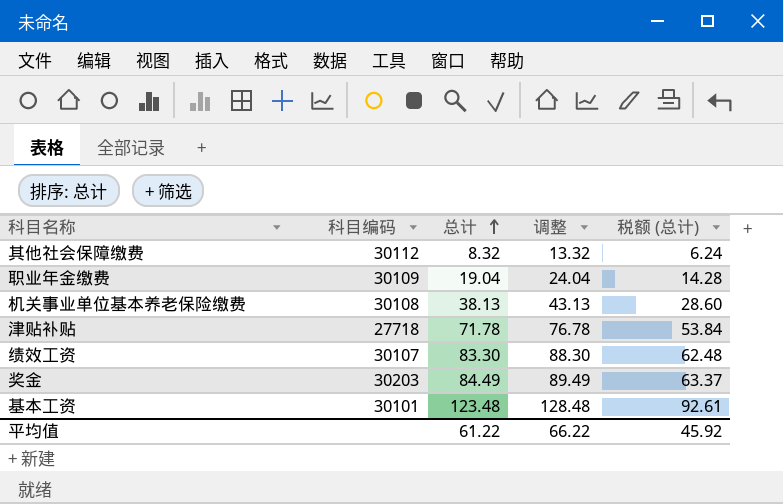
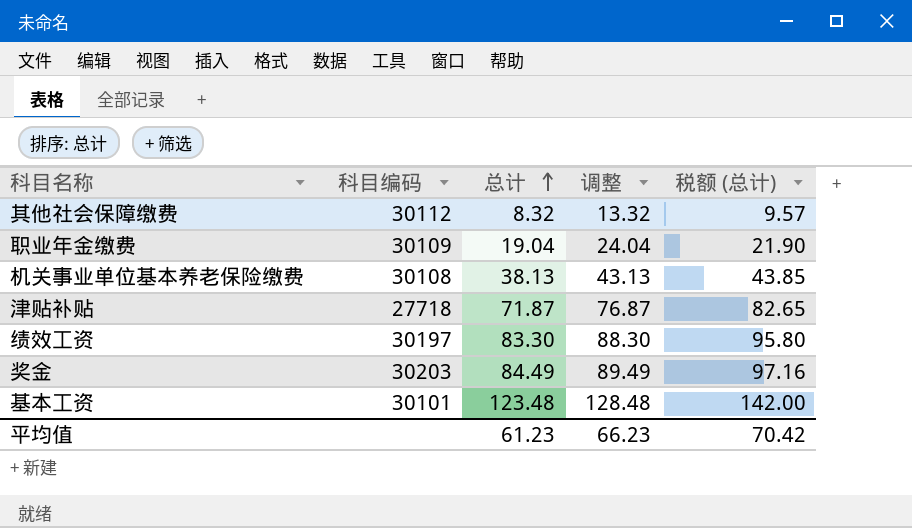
column 税额 (总计) | formula: [总计] * 0.75 -> [总计] * 1.15
津贴补贴 | 总计: 71.78 -> 71.87
津贴补贴 | 调整: 76.78 -> 76.87
绩效工资 | 科目编码: 30107 -> 30197
平均值 | 总计: 61.22 -> 61.23
平均值 | 调整: 66.22 -> 66.23
平均值 | 税额 (总计): 45.92 -> 70.42

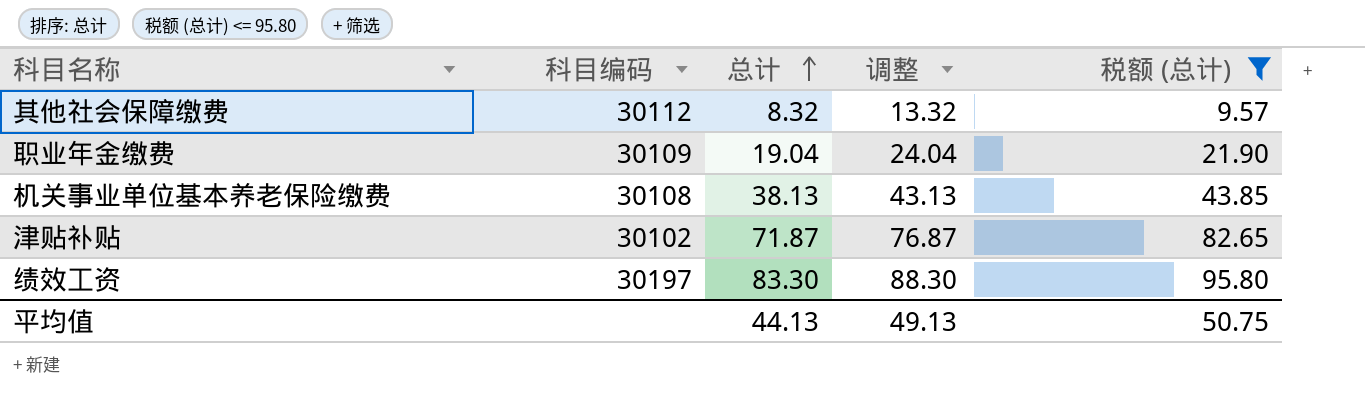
filter: none -> 税额 (总计) <= 95.80
津贴补贴 | 科目编码: 27718 -> 30102
平均值 | 总计: 61.23 -> 44.13
平均值 | 调整: 66.23 -> 49.13
平均值 | 税额 (总计): 70.42 -> 50.75

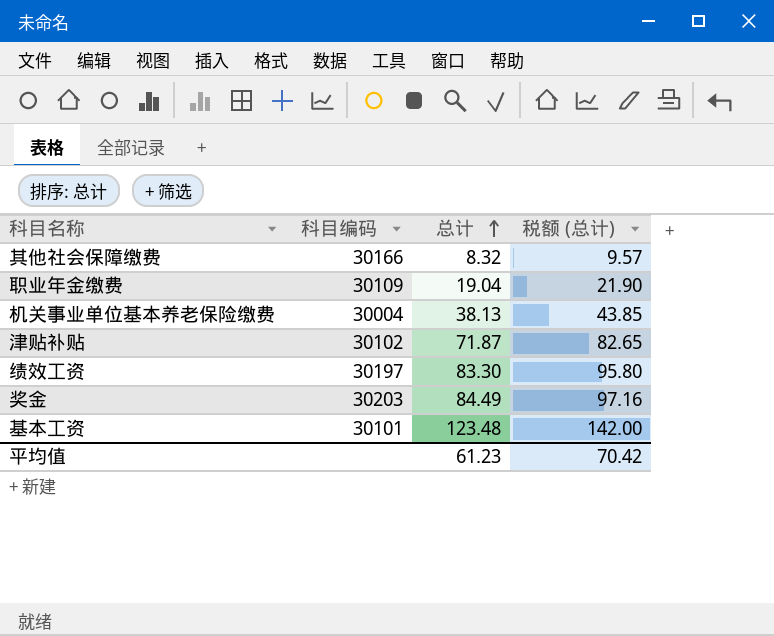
filter: 税额 (总计) <= 95.80 -> none
column 调整 | formula: [总计] + 5 -> none
其他社会保障缴费 | 科目编码: 30112 -> 30166
机关事业单位基本养老保险缴费 | 科目编码: 30108 -> 30004
平均值 | 总计: 44.13 -> 61.23
平均值 | 税额 (总计): 50.75 -> 70.42

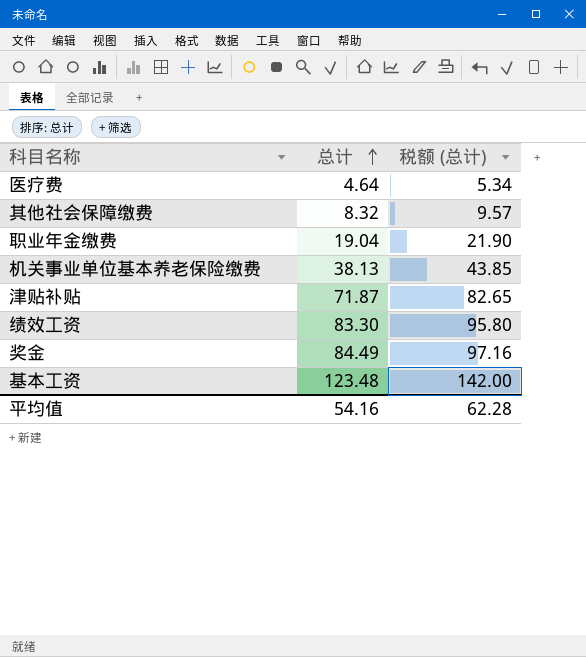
column 科目编码 | position: 2 -> none
row 医疗费: none -> 4.64 | 5.34
平均值 | 总计: 61.23 -> 54.16
平均值 | 税额 (总计): 70.42 -> 62.28

